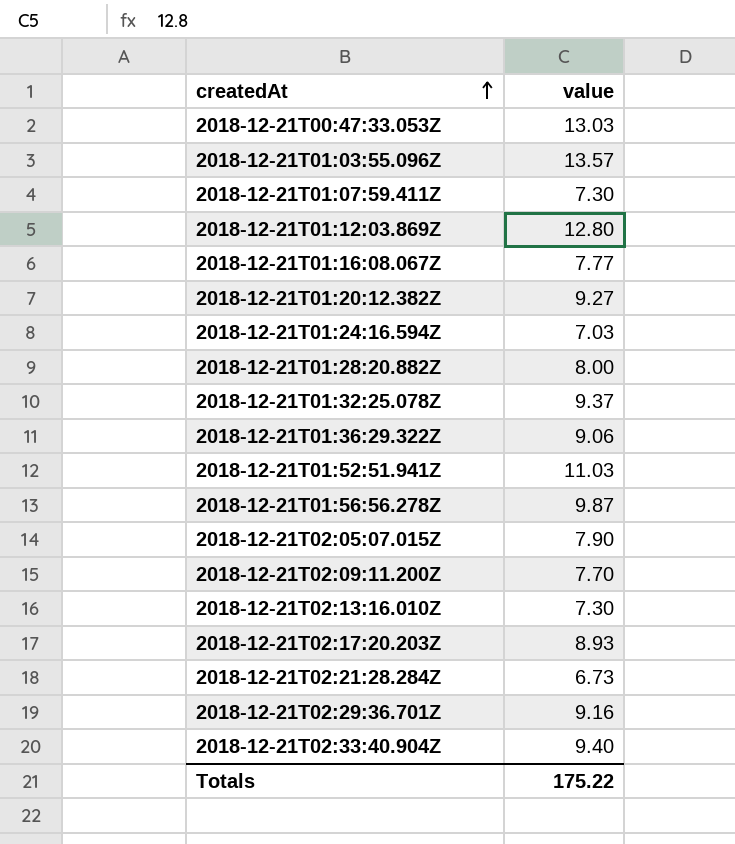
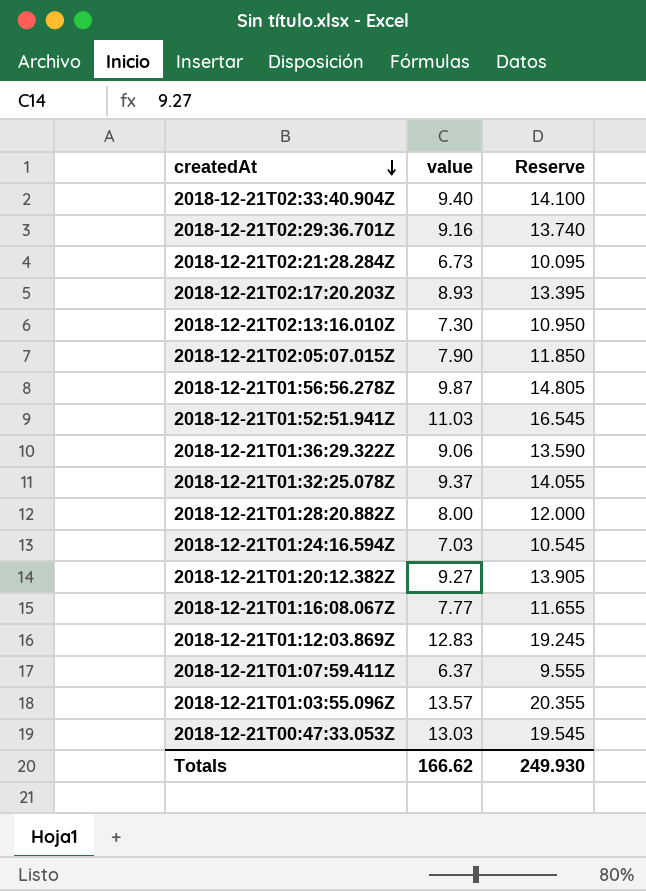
row order: createdAt ascending -> createdAt descending
column Reserve | formula: none -> [value] * 1.5
row 2018-12-21T02:09:11.200Z: 7.70 -> none
2018-12-21T01:12:03.869Z | value: 12.80 -> 12.83
2018-12-21T01:07:59.411Z | value: 7.30 -> 6.37
Totals | value: 175.22 -> 166.62

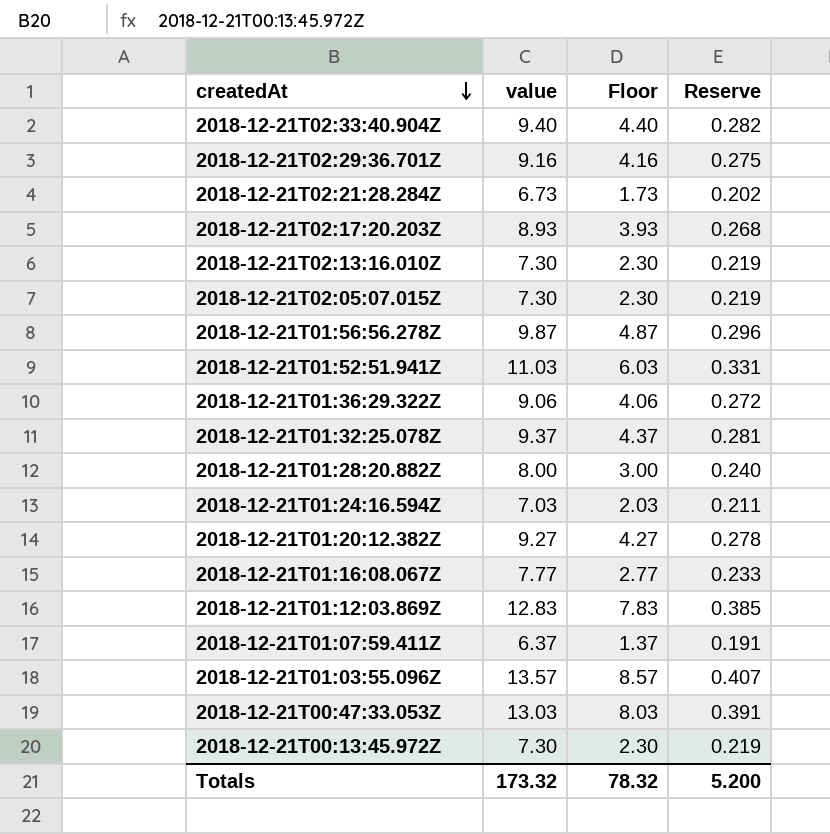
column Floor | formula: none -> [value] - 5
column Reserve | formula: [value] * 1.5 -> [value] * 0.03
2018-12-21T02:05:07.015Z | value: 7.90 -> 7.30
row 2018-12-21T00:13:45.972Z: none -> 7.30 | 2.30 | 0.219
Totals | value: 166.62 -> 173.32
Totals | Reserve: 249.930 -> 5.200

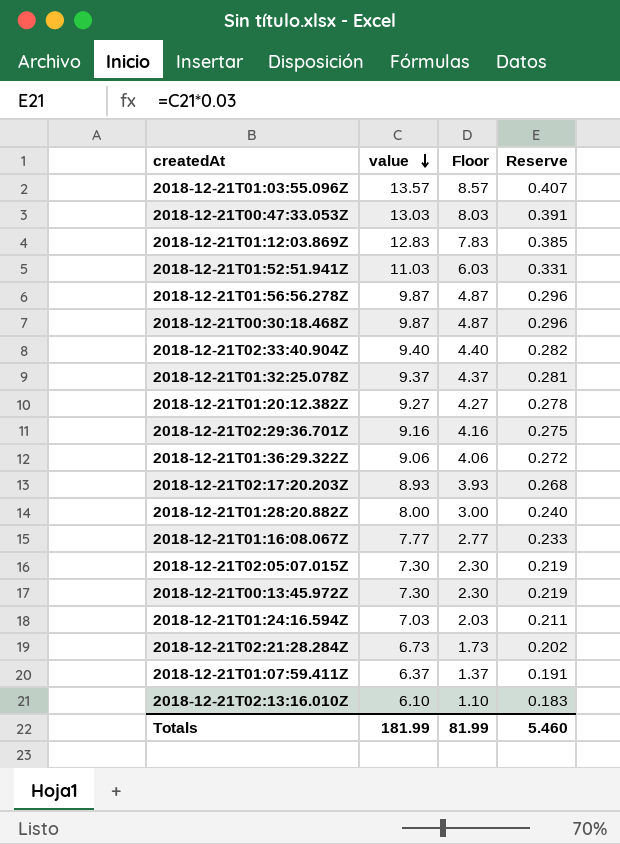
row order: createdAt descending -> value descending
row 2018-12-21T00:30:18.468Z: none -> 9.87 | 4.87 | 0.296
2018-12-21T02:13:16.010Z | value: 7.30 -> 6.10
2018-12-21T02:13:16.010Z | Floor: 2.30 -> 1.10
2018-12-21T02:13:16.010Z | Reserve: 0.219 -> 0.183
Totals | value: 173.32 -> 181.99
Totals | Floor: 78.32 -> 81.99
Totals | Reserve: 5.200 -> 5.460

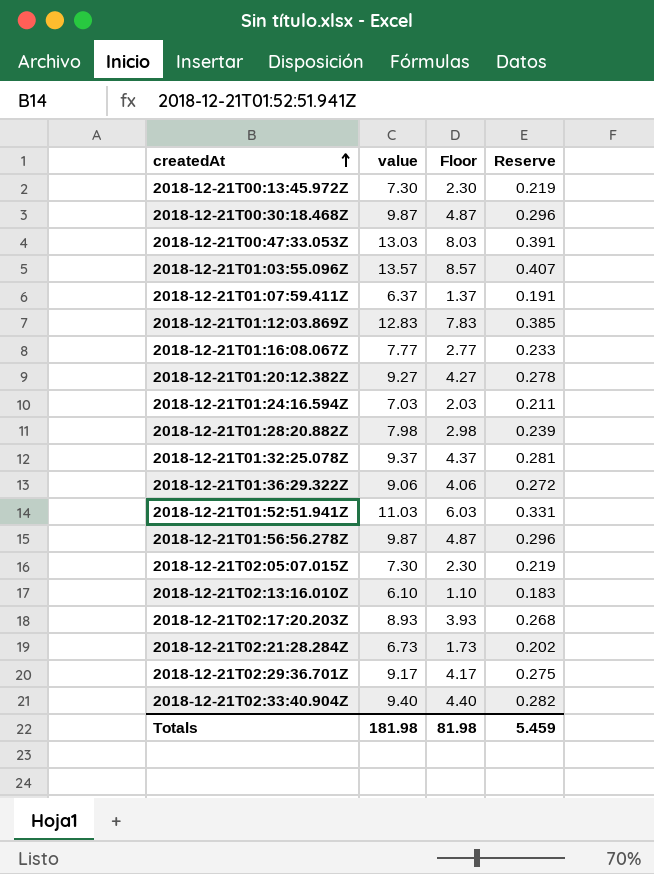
row order: value descending -> createdAt ascending
2018-12-21T01:28:20.882Z | value: 8.00 -> 7.98
2018-12-21T01:28:20.882Z | Floor: 3.00 -> 2.98
2018-12-21T01:28:20.882Z | Reserve: 0.240 -> 0.239
2018-12-21T02:29:36.701Z | value: 9.16 -> 9.17
2018-12-21T02:29:36.701Z | Floor: 4.16 -> 4.17
Totals | value: 181.99 -> 181.98
Totals | Floor: 81.99 -> 81.98
Totals | Reserve: 5.460 -> 5.459

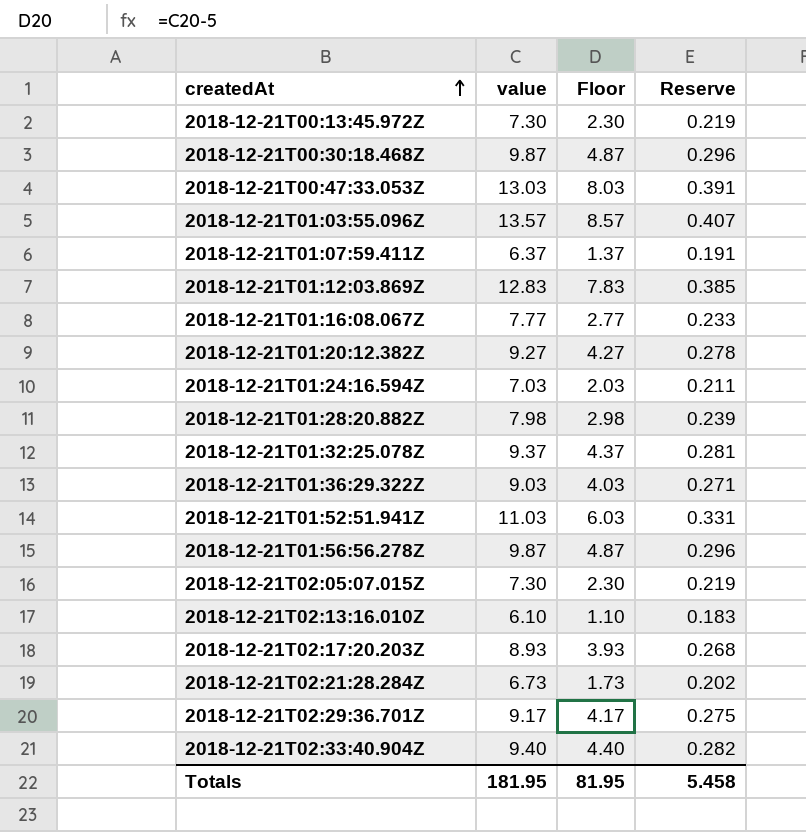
2018-12-21T01:36:29.322Z | value: 9.06 -> 9.03
2018-12-21T01:36:29.322Z | Floor: 4.06 -> 4.03
2018-12-21T01:36:29.322Z | Reserve: 0.272 -> 0.271
Totals | value: 181.98 -> 181.95
Totals | Floor: 81.98 -> 81.95
Totals | Reserve: 5.459 -> 5.458

